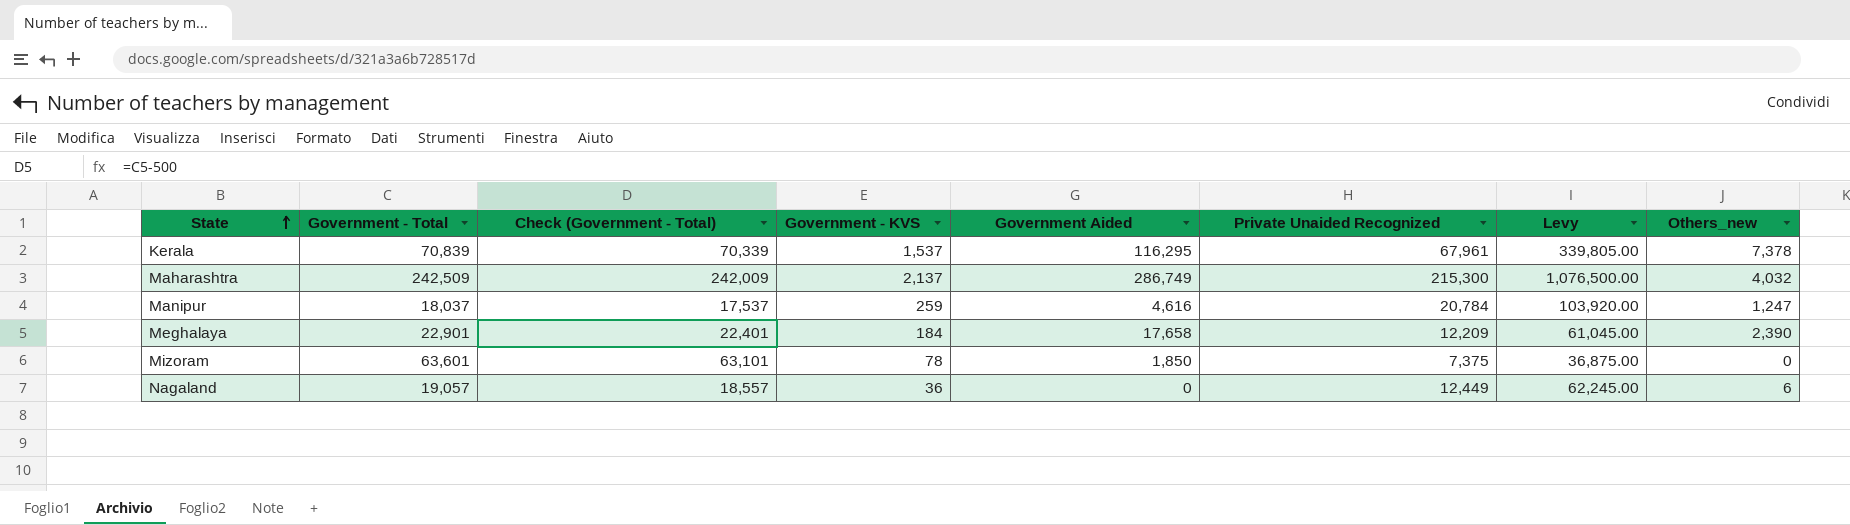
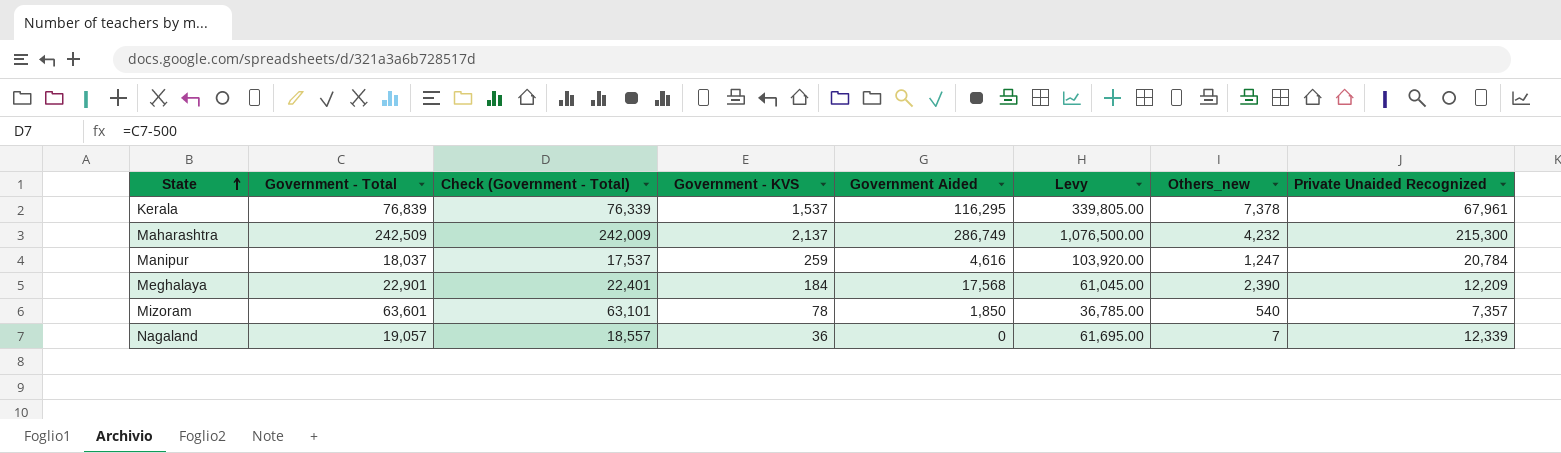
column Private Unaided Recognized | position: 6 -> 8
Kerala | Government - Total: 70,839 -> 76,839
Kerala | Check (Government - Total): 70,339 -> 76,339
Maharashtra | Others_new: 4,032 -> 4,232
Meghalaya | Government Aided: 17,658 -> 17,568
Mizoram | Levy: 36,875.00 -> 36,785.00
Mizoram | Others_new: 0 -> 540
Mizoram | Private Unaided Recognized: 7,375 -> 7,357
Nagaland | Levy: 62,245.00 -> 61,695.00
Nagaland | Others_new: 6 -> 7
Nagaland | Private Unaided Recognized: 12,449 -> 12,339

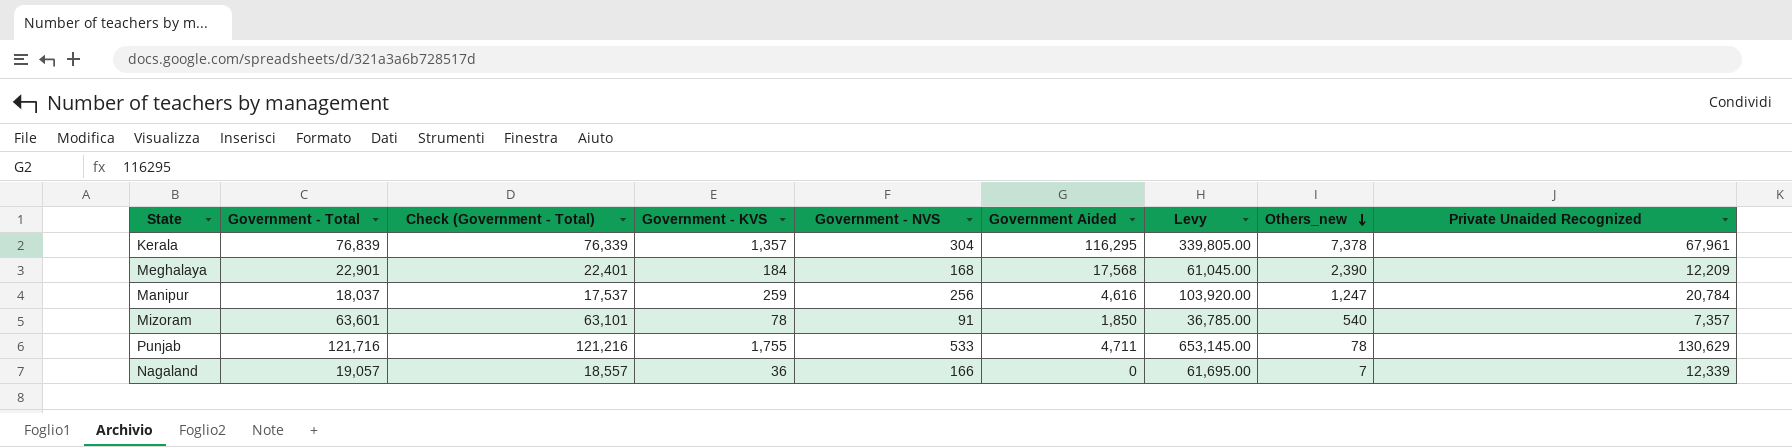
row order: State ascending -> Others_new descending
column Government - NVS | position: none -> 5
row Maharashtra: 242,509 | 242,009 | 2,137 | 286,749 | 1,076,500.00 | 4,232 | 215,300 -> none
Kerala | Government - KVS: 1,537 -> 1,357
row Punjab: none -> 121,716 | 121,216 | 1,755 | 533 | 4,711 | 653,145.00 | 78 | 130,629

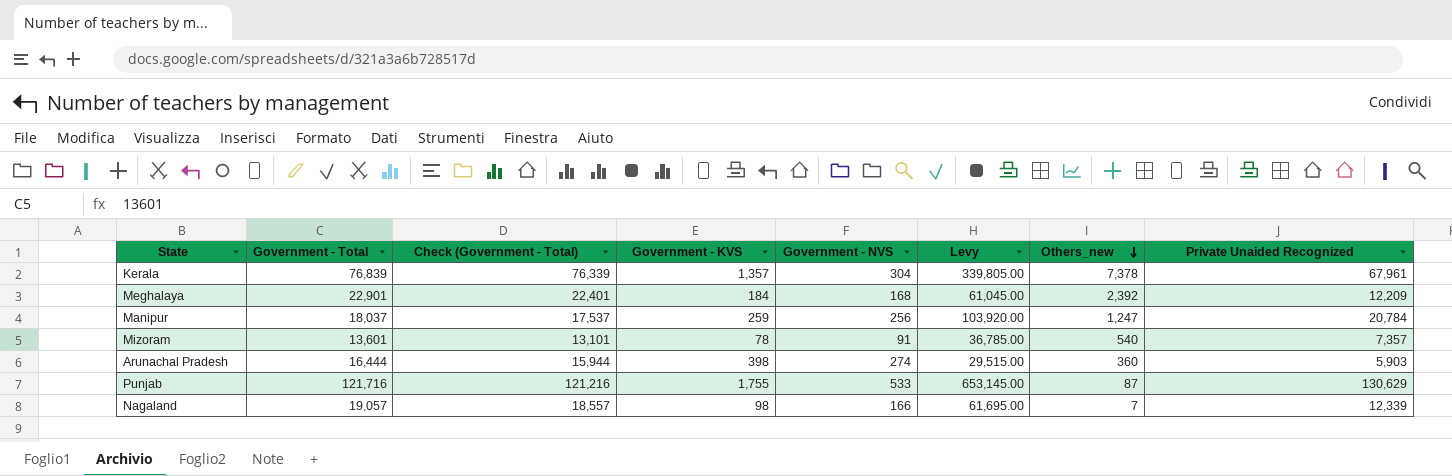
column Government Aided | position: 6 -> none
Meghalaya | Others_new: 2,390 -> 2,392
Mizoram | Government - Total: 63,601 -> 13,601
Mizoram | Check (Government - Total): 63,101 -> 13,101
row Arunachal Pradesh: none -> 16,444 | 15,944 | 398 | 274 | 29,515.00 | 360 | 5,903
Punjab | Others_new: 78 -> 87
Nagaland | Government - KVS: 36 -> 98

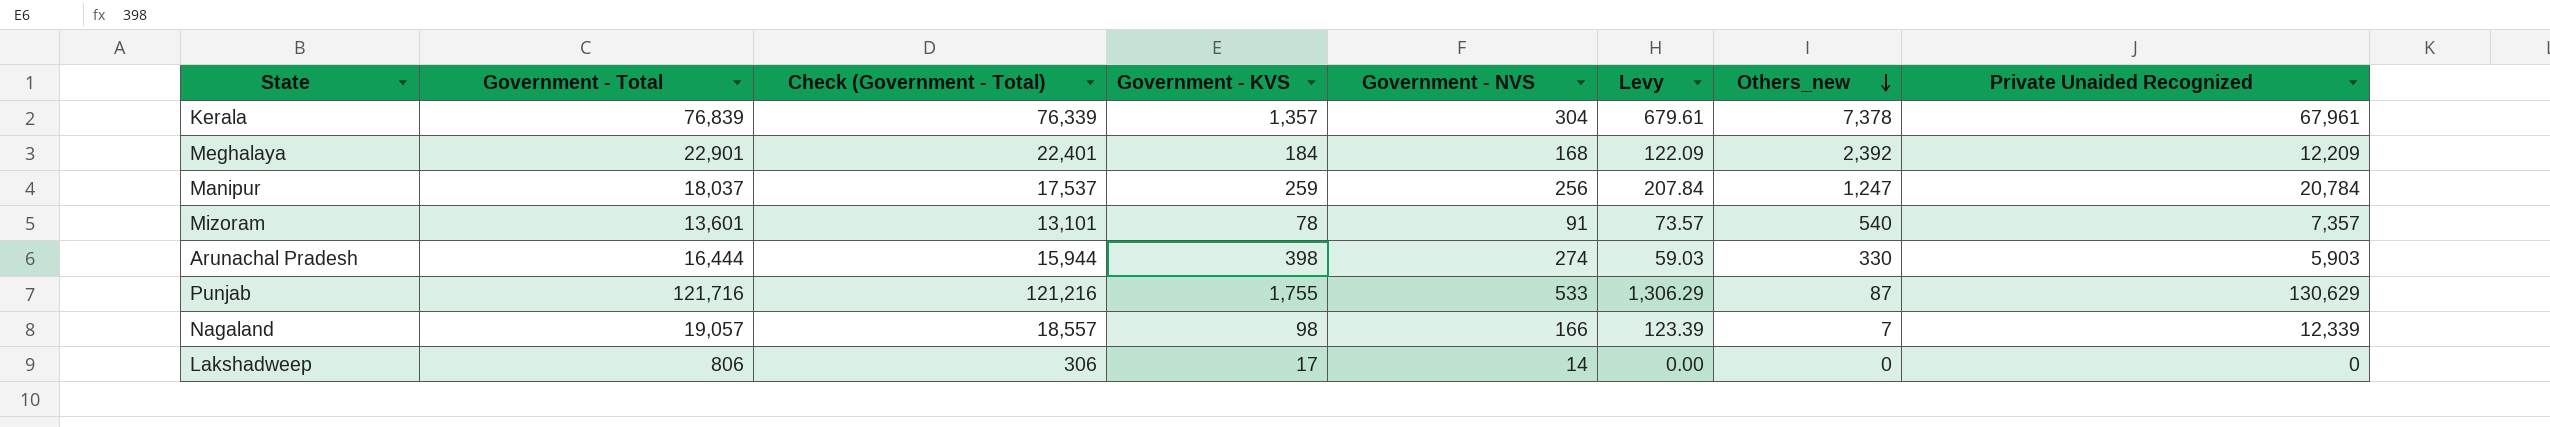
column Levy | formula: [Private Unaided Recognized] * 5 -> [Private Unaided Recognized] * 0.01
Arunachal Pradesh | Others_new: 360 -> 330
row Lakshadweep: none -> 806 | 306 | 17 | 14 | 0.00 | 0 | 0

